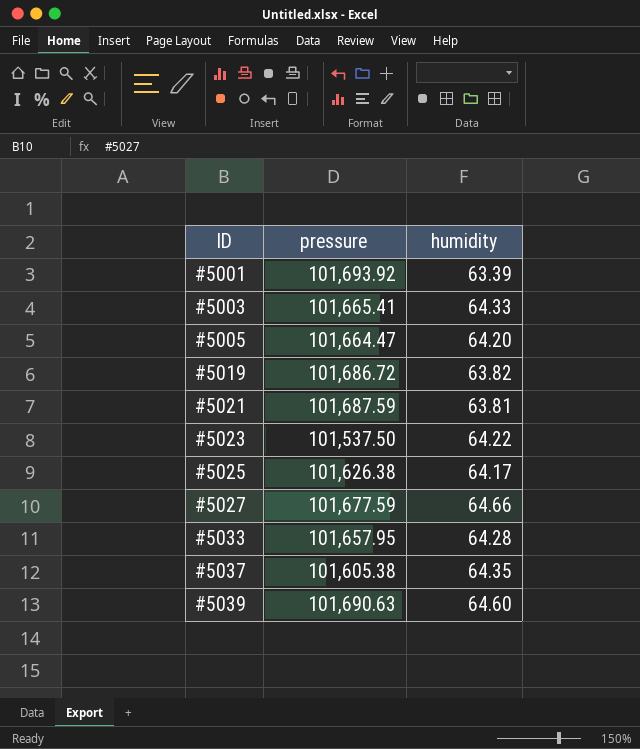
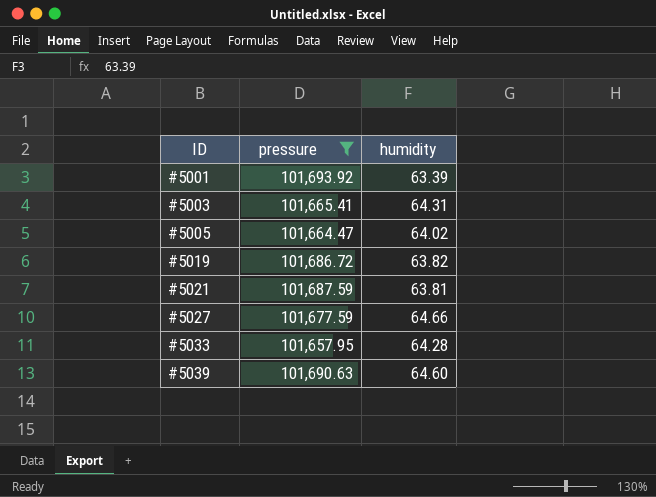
filter: none -> pressure >= 101,657.95
#5003 | humidity: 64.33 -> 64.31
#5005 | humidity: 64.20 -> 64.02

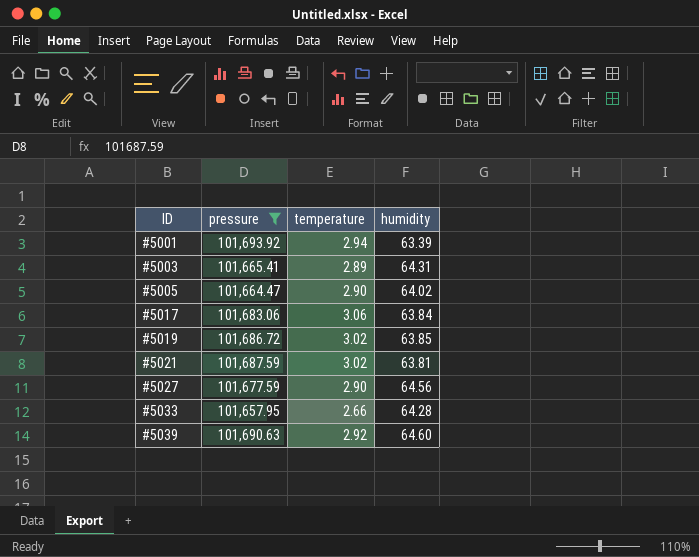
column temperature | position: none -> 3
row #5017: none -> 101,683.06 | 3.06 | 63.84
#5019 | humidity: 63.82 -> 63.85
#5027 | humidity: 64.66 -> 64.56

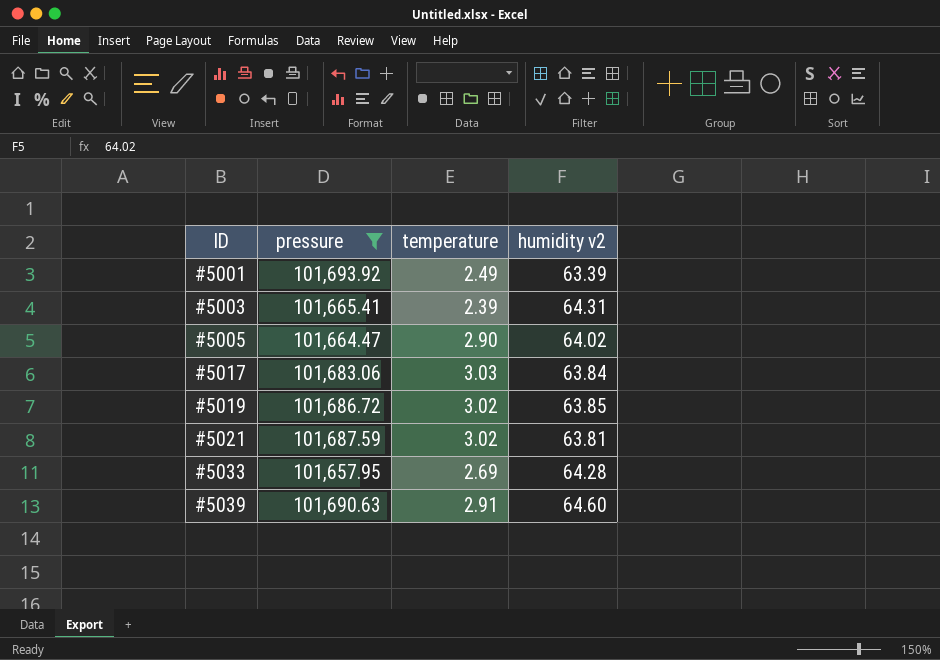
column name: humidity -> humidity v2
row #5027: 101,677.59 | 2.90 | 64.56 -> none
#5001 | temperature: 2.94 -> 2.49
#5003 | temperature: 2.89 -> 2.39
#5017 | temperature: 3.06 -> 3.03
#5033 | temperature: 2.66 -> 2.69
#5039 | temperature: 2.92 -> 2.91

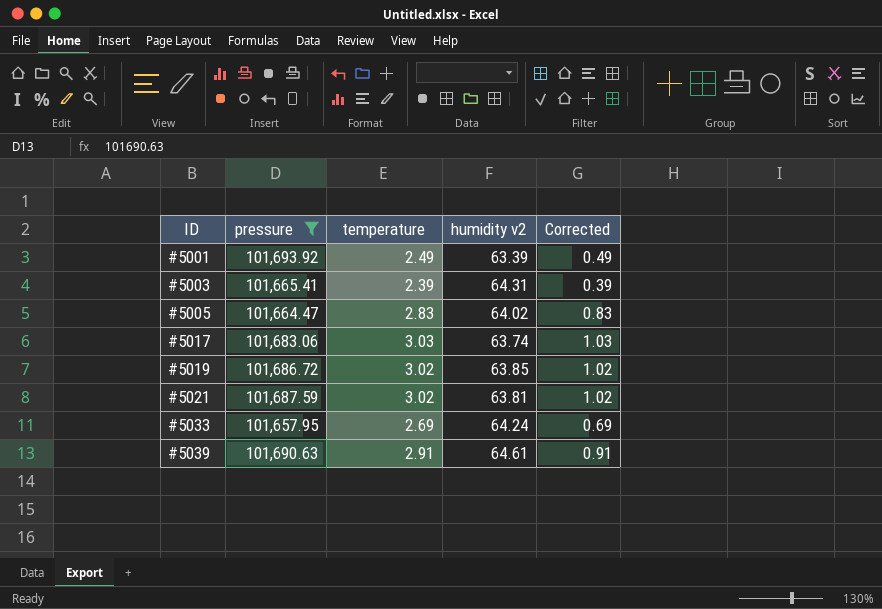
column Corrected | formula: none -> [temperature] - 2
#5005 | temperature: 2.90 -> 2.83
#5017 | humidity v2: 63.84 -> 63.74
#5033 | humidity v2: 64.28 -> 64.24
#5039 | humidity v2: 64.60 -> 64.61

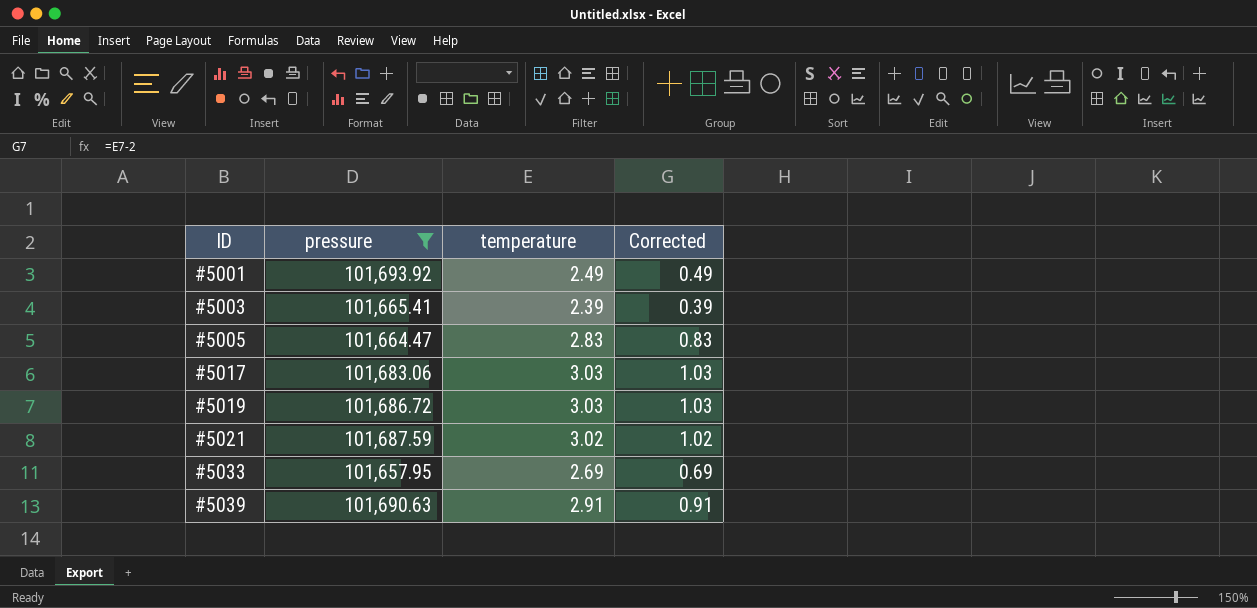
column humidity v2 | position: 4 -> none
#5019 | temperature: 3.02 -> 3.03
#5019 | Corrected: 1.02 -> 1.03

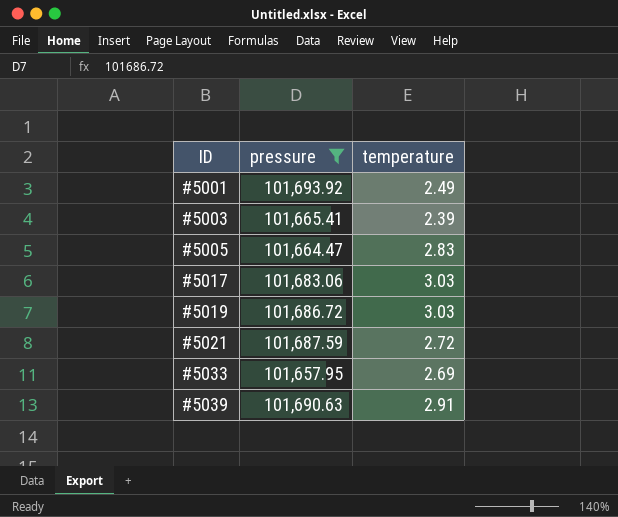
column Corrected | formula: [temperature] - 2 -> none
#5021 | temperature: 3.02 -> 2.72

